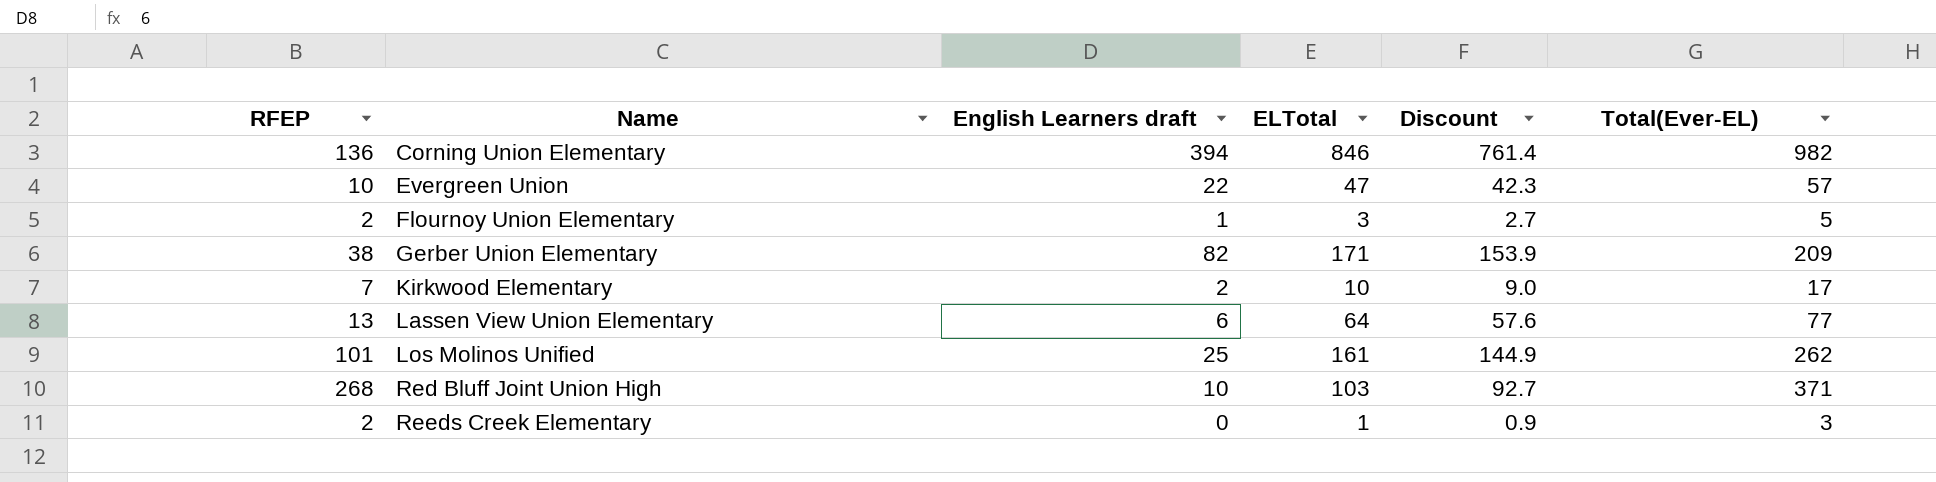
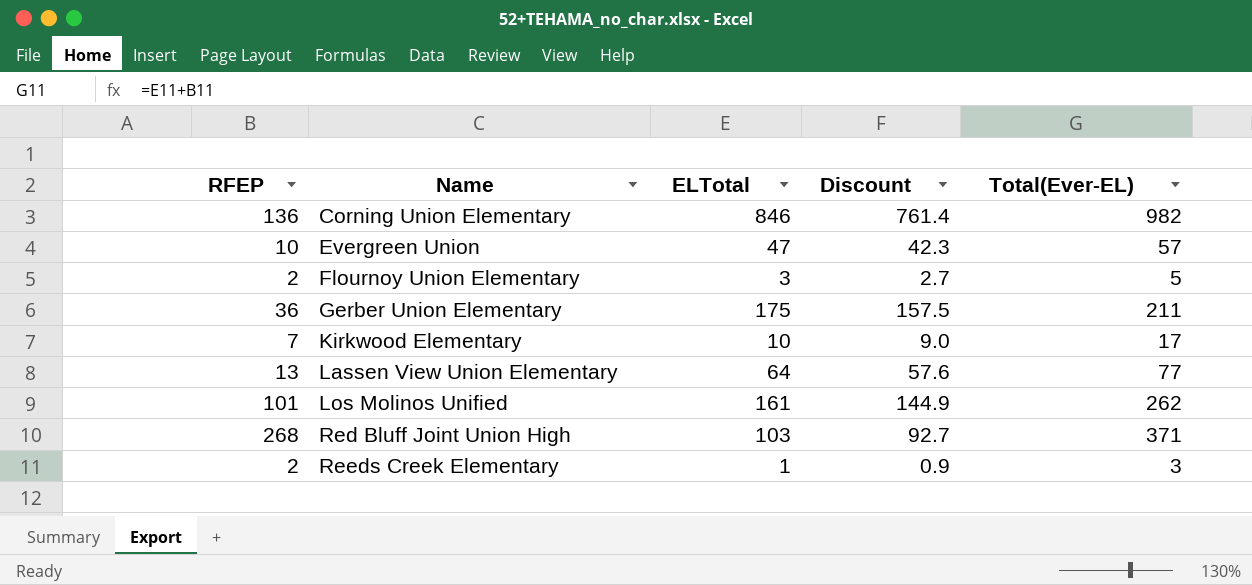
column English Learners draft | position: 3 -> none
Gerber Union Elementary | RFEP: 38 -> 36
Gerber Union Elementary | ELTotal: 171 -> 175
Gerber Union Elementary | Discount: 153.9 -> 157.5
Gerber Union Elementary | Total(Ever-EL): 209 -> 211

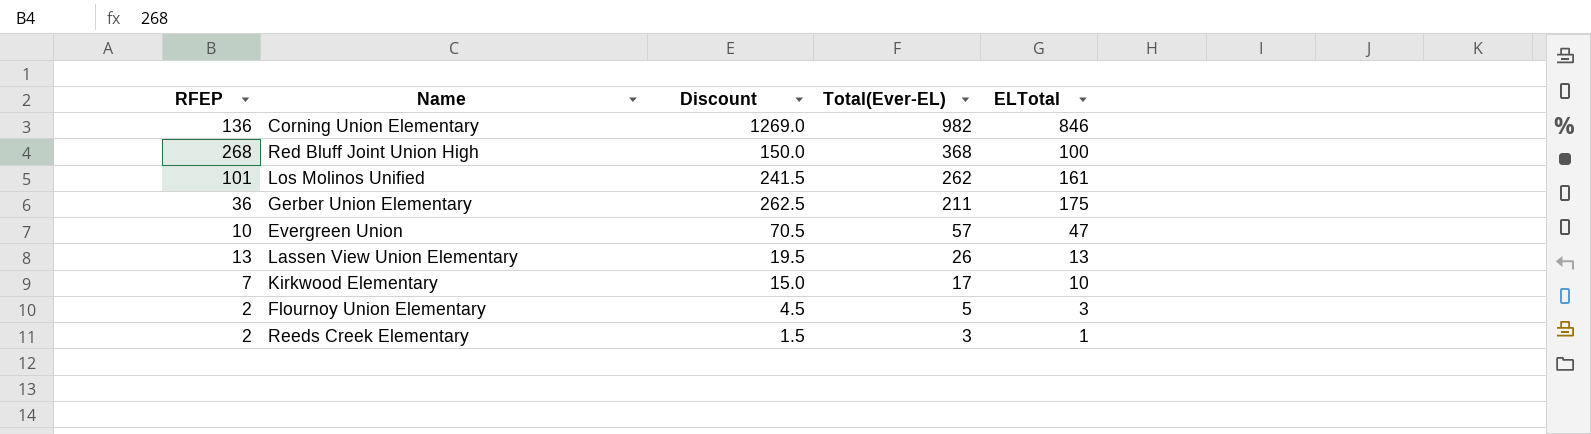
row order: Name ascending -> Total(Ever-EL) descending
column Discount | formula: [ELTotal] * 0.9 -> [ELTotal] * 1.5
column ELTotal | position: 3 -> 5
Red Bluff Joint Union High | Total(Ever-EL): 371 -> 368
Red Bluff Joint Union High | ELTotal: 103 -> 100
Lassen View Union Elementary | Total(Ever-EL): 77 -> 26
Lassen View Union Elementary | ELTotal: 64 -> 13

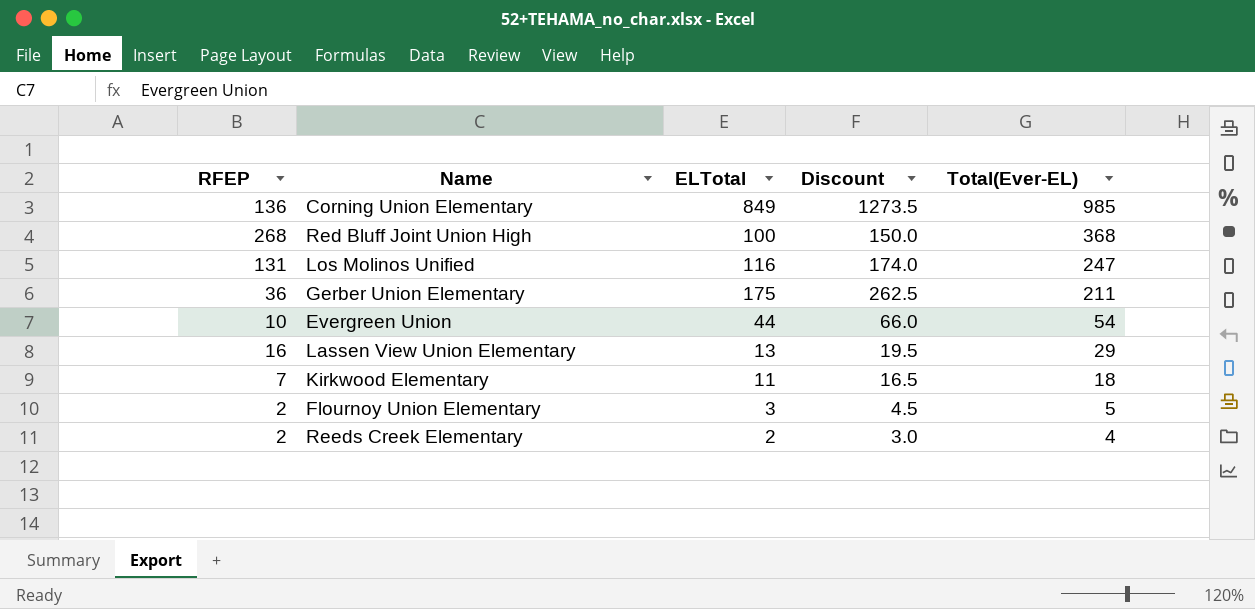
column ELTotal | position: 5 -> 3
Corning Union Elementary | ELTotal: 846 -> 849
Corning Union Elementary | Discount: 1269.0 -> 1273.5
Corning Union Elementary | Total(Ever-EL): 982 -> 985
Los Molinos Unified | RFEP: 101 -> 131
Los Molinos Unified | ELTotal: 161 -> 116
Los Molinos Unified | Discount: 241.5 -> 174.0
Los Molinos Unified | Total(Ever-EL): 262 -> 247
Evergreen Union | ELTotal: 47 -> 44
Evergreen Union | Discount: 70.5 -> 66.0
Evergreen Union | Total(Ever-EL): 57 -> 54
Lassen View Union Elementary | RFEP: 13 -> 16
Lassen View Union Elementary | Total(Ever-EL): 26 -> 29
Kirkwood Elementary | ELTotal: 10 -> 11
Kirkwood Elementary | Discount: 15.0 -> 16.5
Kirkwood Elementary | Total(Ever-EL): 17 -> 18
Reeds Creek Elementary | ELTotal: 1 -> 2
Reeds Creek Elementary | Discount: 1.5 -> 3.0
Reeds Creek Elementary | Total(Ever-EL): 3 -> 4

